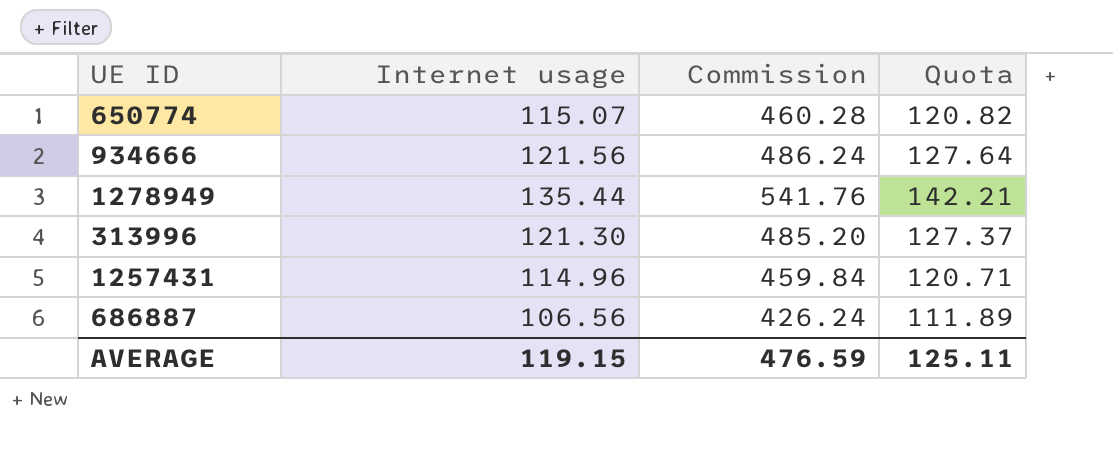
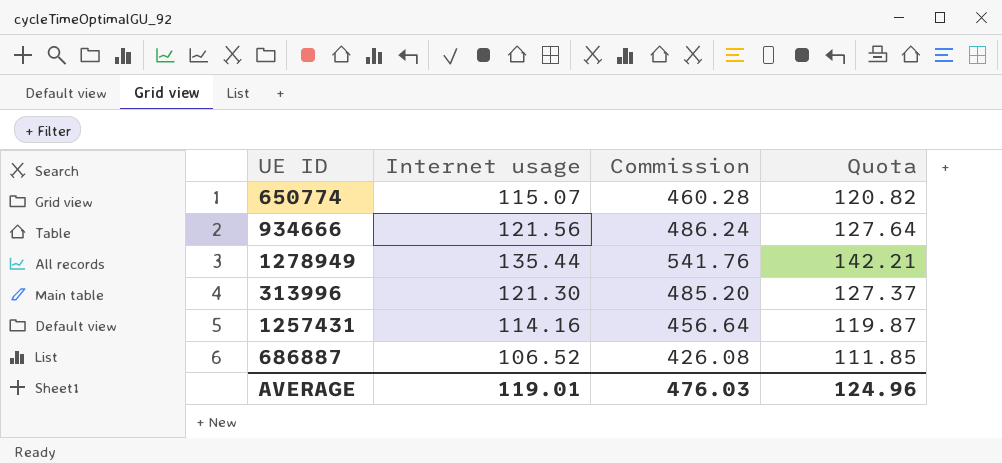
1257431 | Internet usage: 114.96 -> 114.16
1257431 | Commission: 459.84 -> 456.64
1257431 | Quota: 120.71 -> 119.87
686887 | Internet usage: 106.56 -> 106.52
686887 | Commission: 426.24 -> 426.08
686887 | Quota: 111.89 -> 111.85
AVERAGE | Internet usage: 119.15 -> 119.01
AVERAGE | Commission: 476.59 -> 476.03
AVERAGE | Quota: 125.11 -> 124.96

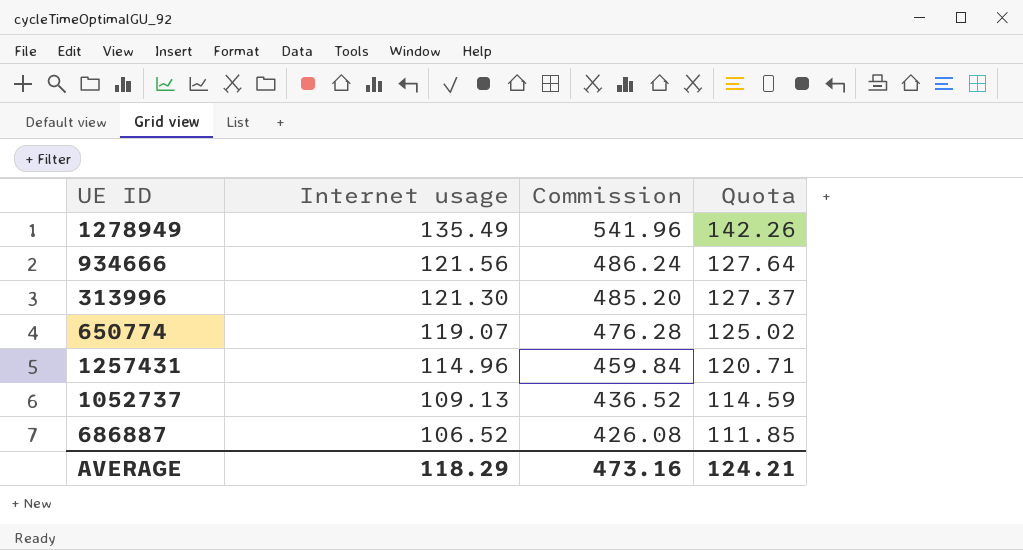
row order: none -> Internet usage descending
1278949 | Internet usage: 135.44 -> 135.49
1278949 | Commission: 541.76 -> 541.96
1278949 | Quota: 142.21 -> 142.26
650774 | Internet usage: 115.07 -> 119.07
650774 | Commission: 460.28 -> 476.28
650774 | Quota: 120.82 -> 125.02
1257431 | Internet usage: 114.16 -> 114.96
1257431 | Commission: 456.64 -> 459.84
1257431 | Quota: 119.87 -> 120.71
row 1052737: none -> 109.13 | 436.52 | 114.59
AVERAGE | Internet usage: 119.01 -> 118.29
AVERAGE | Commission: 476.03 -> 473.16
AVERAGE | Quota: 124.96 -> 124.21

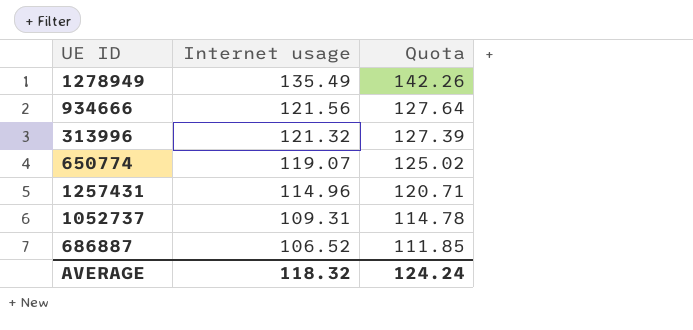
column Commission | formula: [Internet usage] * 4 -> none
313996 | Internet usage: 121.30 -> 121.32
313996 | Quota: 127.37 -> 127.39
1052737 | Internet usage: 109.13 -> 109.31
1052737 | Quota: 114.59 -> 114.78
AVERAGE | Internet usage: 118.29 -> 118.32
AVERAGE | Quota: 124.21 -> 124.24

